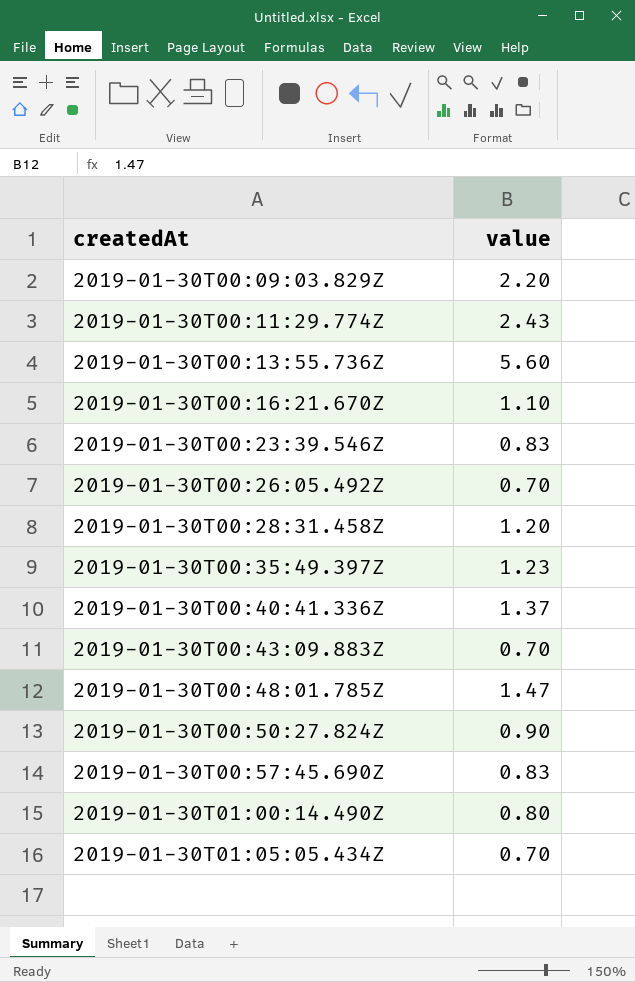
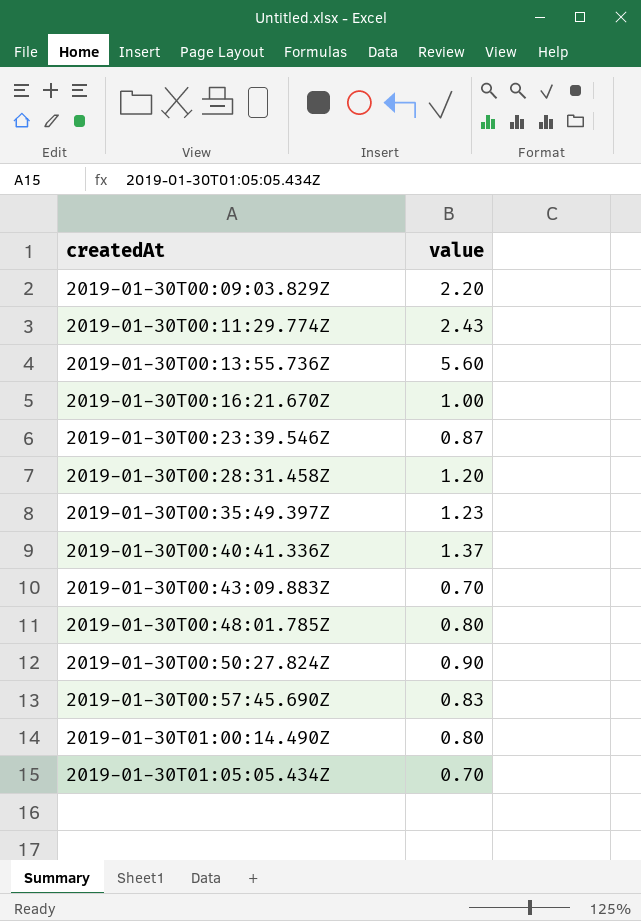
row 2019-01-30T00:26:05.492Z: 0.70 -> none
2019-01-30T00:16:21.670Z | value: 1.10 -> 1.00
2019-01-30T00:23:39.546Z | value: 0.83 -> 0.87
2019-01-30T00:48:01.785Z | value: 1.47 -> 0.80

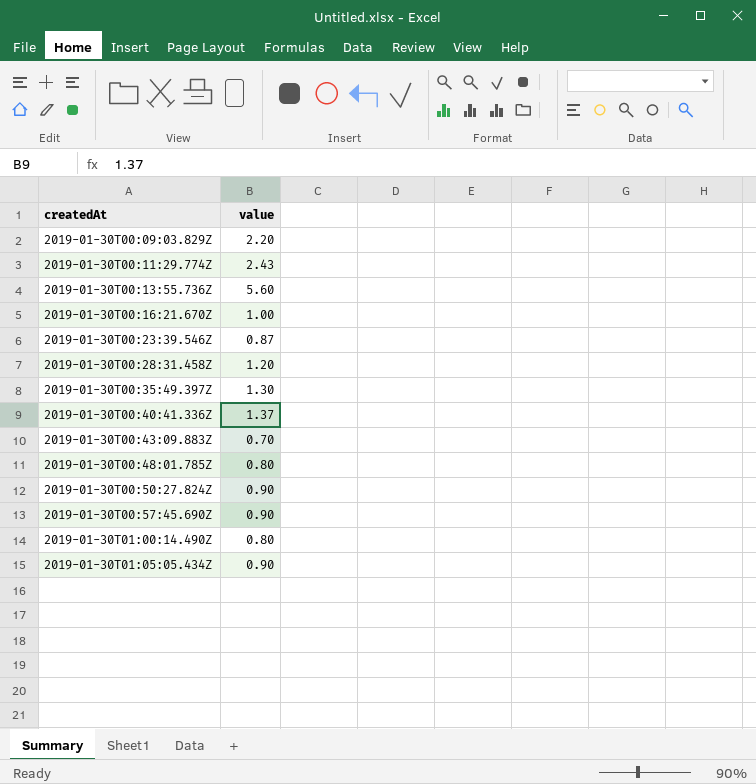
2019-01-30T00:35:49.397Z | value: 1.23 -> 1.30
2019-01-30T00:57:45.690Z | value: 0.83 -> 0.90
2019-01-30T01:05:05.434Z | value: 0.70 -> 0.90

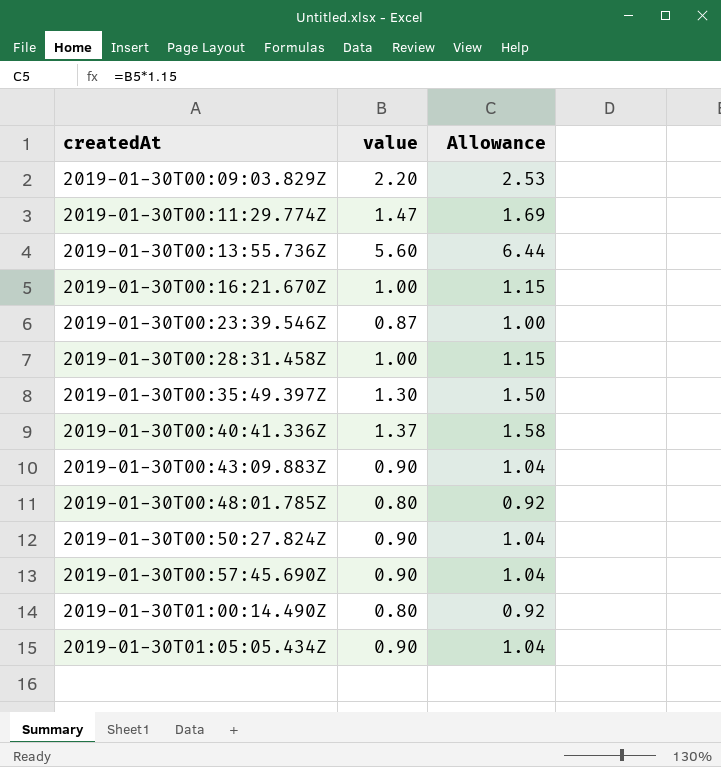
column Allowance | formula: none -> [value] * 1.15
2019-01-30T00:11:29.774Z | value: 2.43 -> 1.47
2019-01-30T00:28:31.458Z | value: 1.20 -> 1.00
2019-01-30T00:43:09.883Z | value: 0.70 -> 0.90

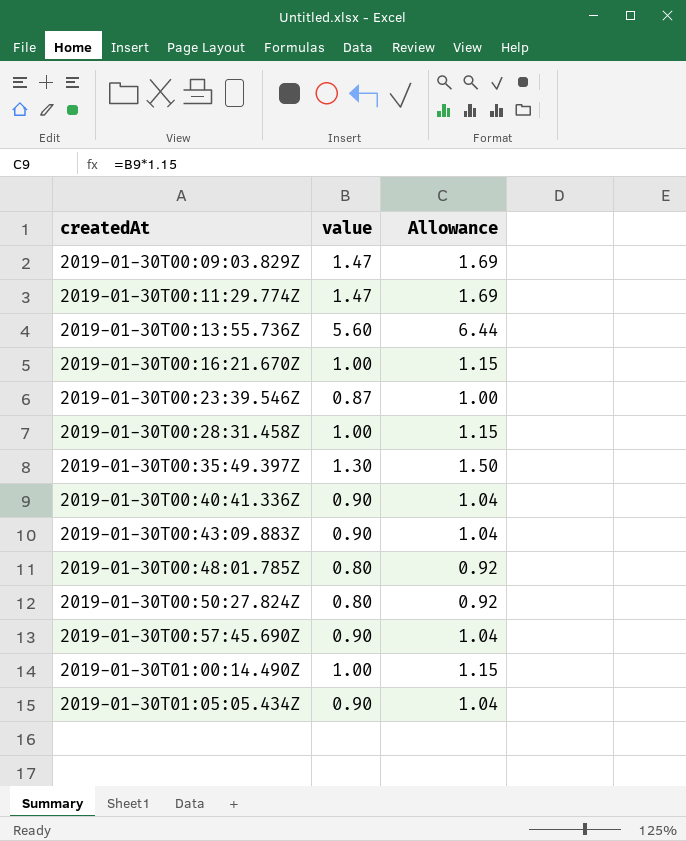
2019-01-30T00:09:03.829Z | value: 2.20 -> 1.47
2019-01-30T00:09:03.829Z | Allowance: 2.53 -> 1.69
2019-01-30T00:40:41.336Z | value: 1.37 -> 0.90
2019-01-30T00:40:41.336Z | Allowance: 1.58 -> 1.04
2019-01-30T00:50:27.824Z | value: 0.90 -> 0.80
2019-01-30T00:50:27.824Z | Allowance: 1.04 -> 0.92
2019-01-30T01:00:14.490Z | value: 0.80 -> 1.00
2019-01-30T01:00:14.490Z | Allowance: 0.92 -> 1.15

